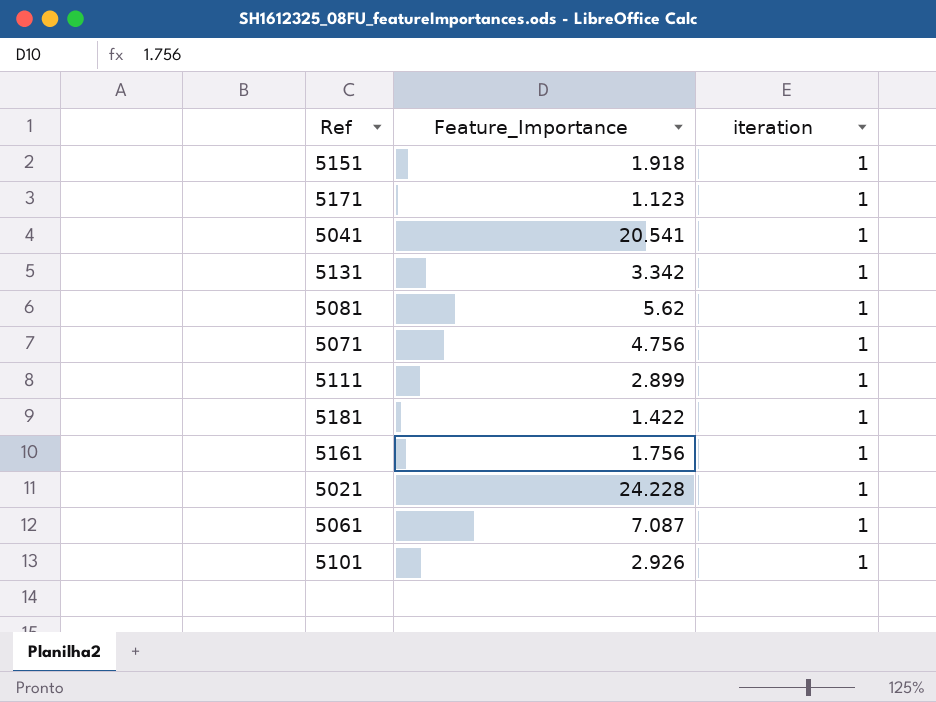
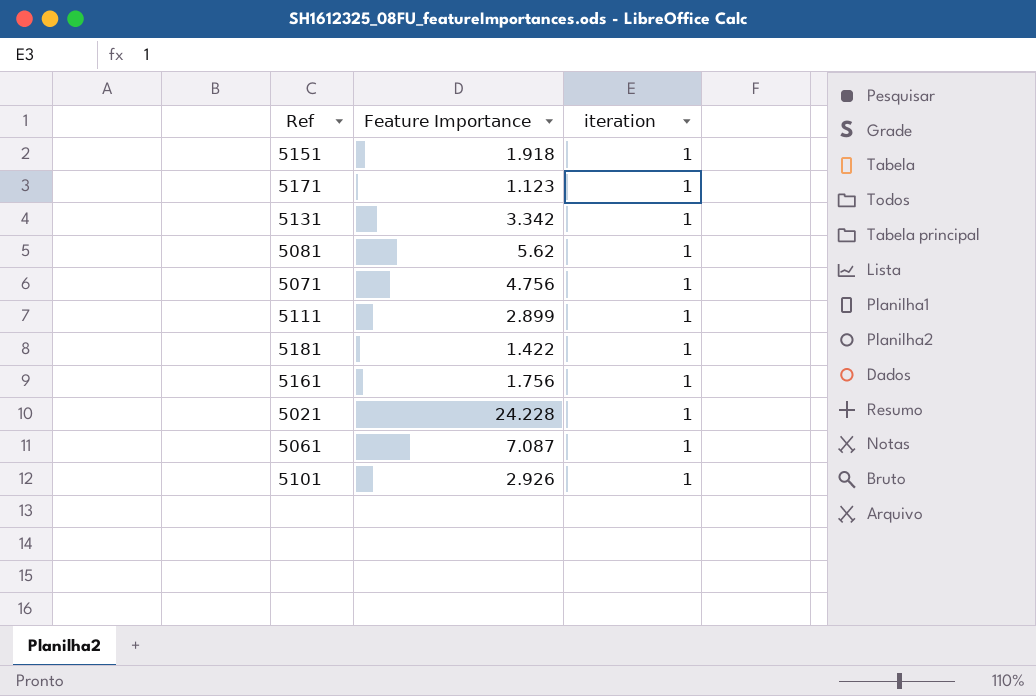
column name: Feature_Importance -> Feature Importance
row 5041: 20.541 | 1 -> none

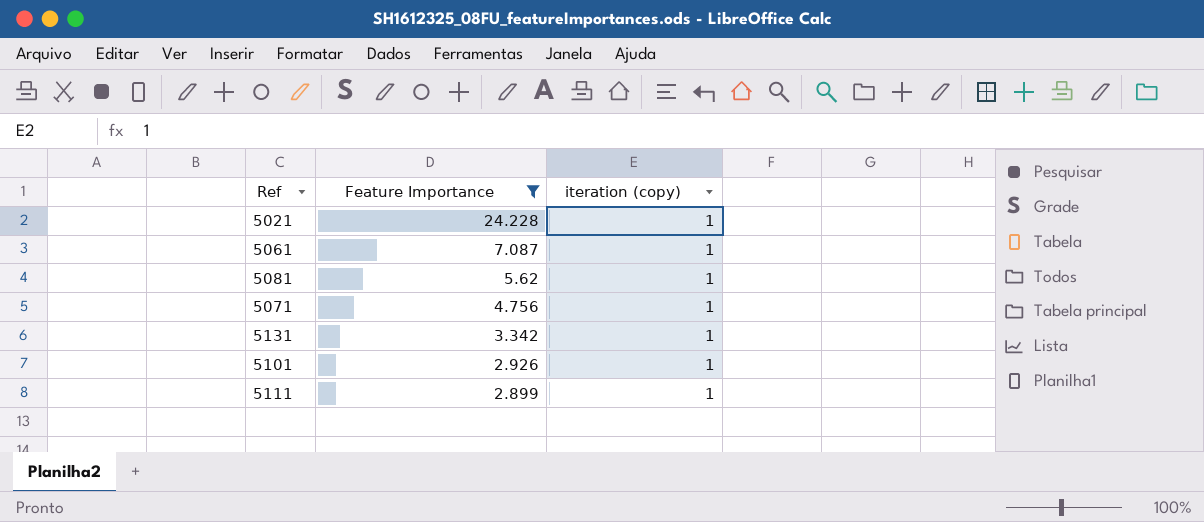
filter: none -> Feature Importance >= 2.899
row order: none -> Feature Importance descending
column name: iteration -> iteration (copy)

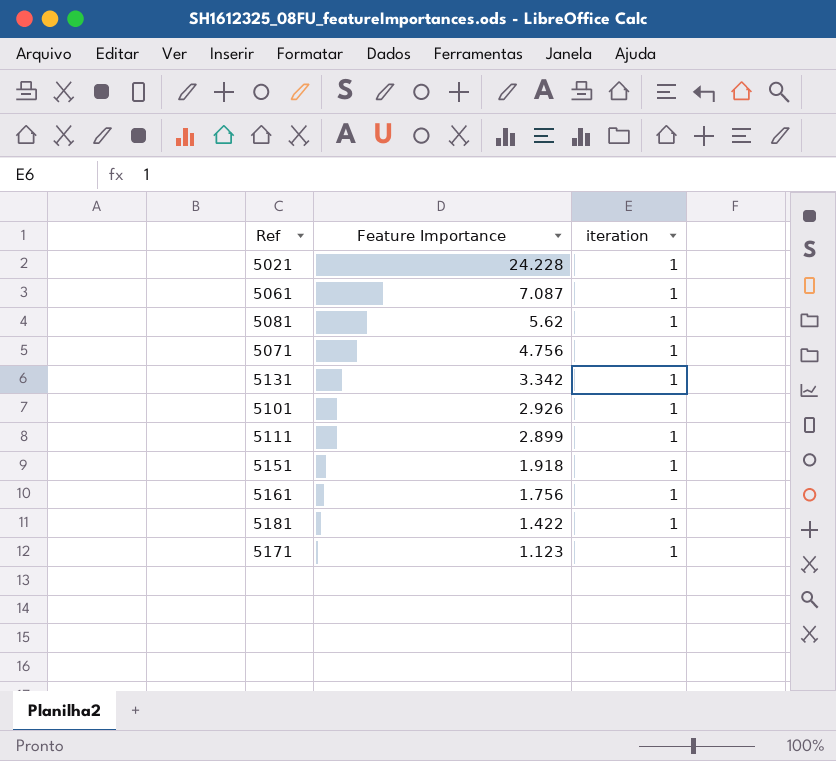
filter: Feature Importance >= 2.899 -> none
column name: iteration (copy) -> iteration

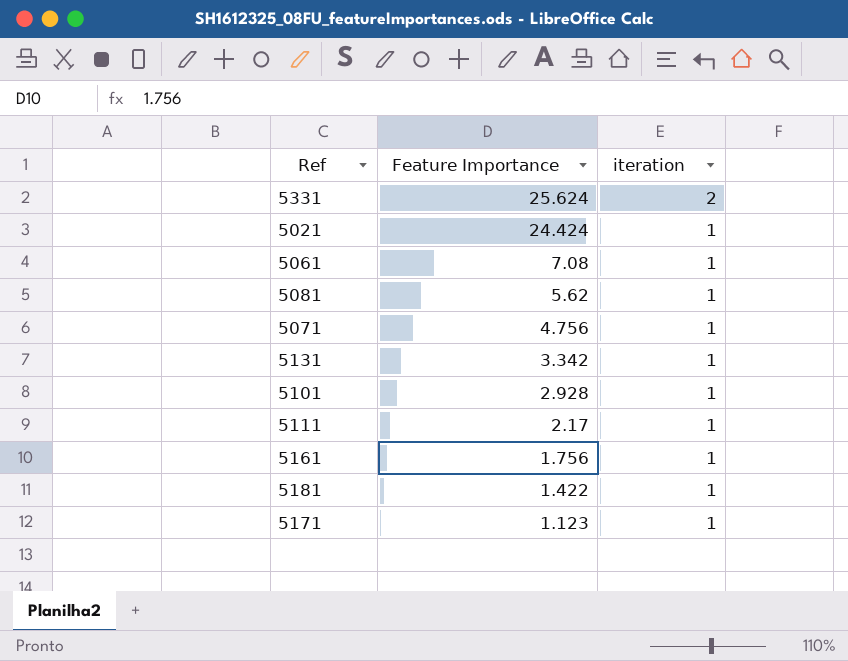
row 5151: 1.918 | 1 -> none
row 5331: none -> 25.624 | 2
5021 | Feature Importance: 24.228 -> 24.424
5061 | Feature Importance: 7.087 -> 7.08
5101 | Feature Importance: 2.926 -> 2.928
5111 | Feature Importance: 2.899 -> 2.17

